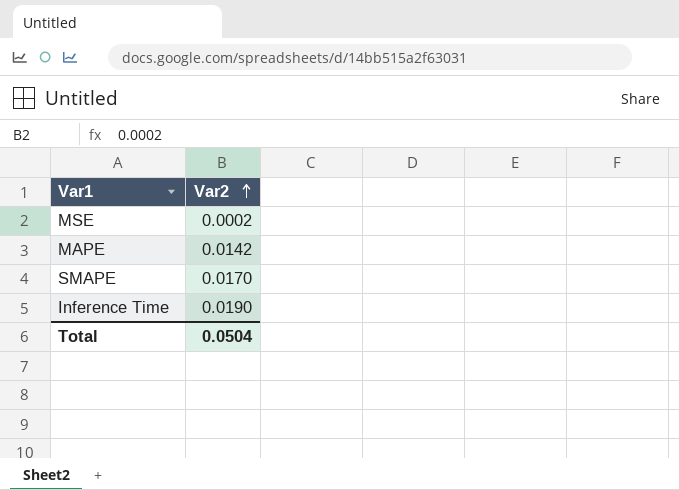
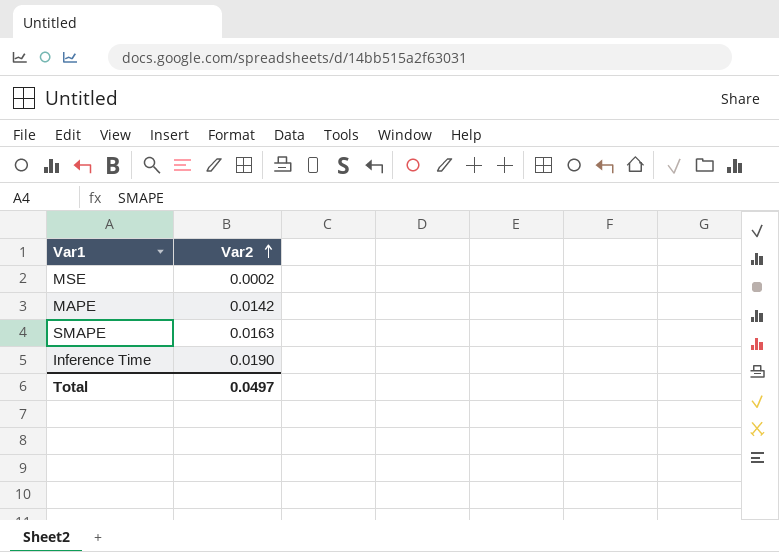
SMAPE | Var2: 0.0170 -> 0.0163
Total | Var2: 0.0504 -> 0.0497

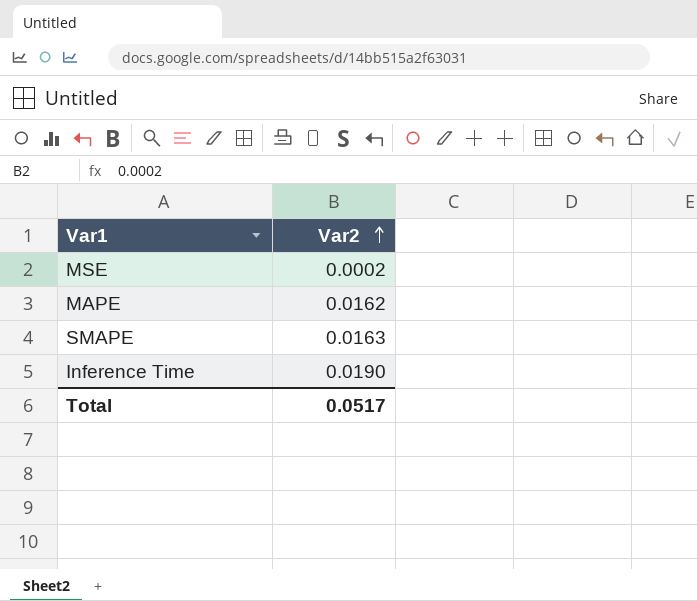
MAPE | Var2: 0.0142 -> 0.0162
Total | Var2: 0.0497 -> 0.0517

